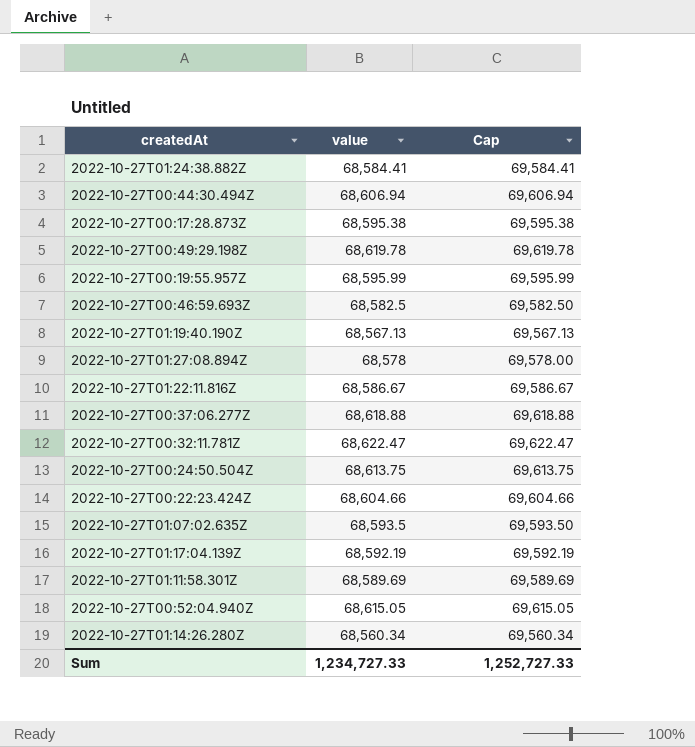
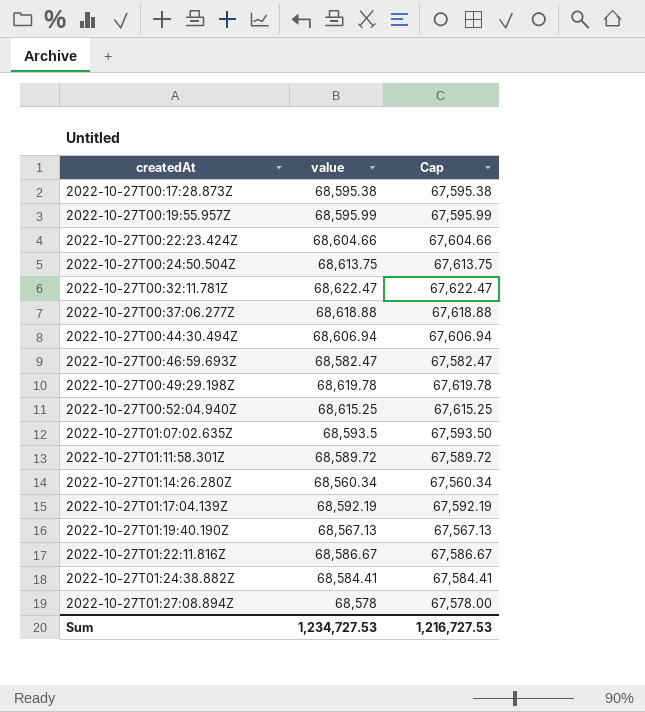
row order: none -> createdAt ascending
column Cap | formula: [value] + 1000 -> [value] - 1000
2022-10-27T00:46:59.693Z | value: 68,582.5 -> 68,582.47
2022-10-27T00:52:04.940Z | value: 68,615.05 -> 68,615.25
2022-10-27T01:11:58.301Z | value: 68,589.69 -> 68,589.72
Sum | value: 1,234,727.33 -> 1,234,727.53
Sum | Cap: 1,252,727.33 -> 1,216,727.53

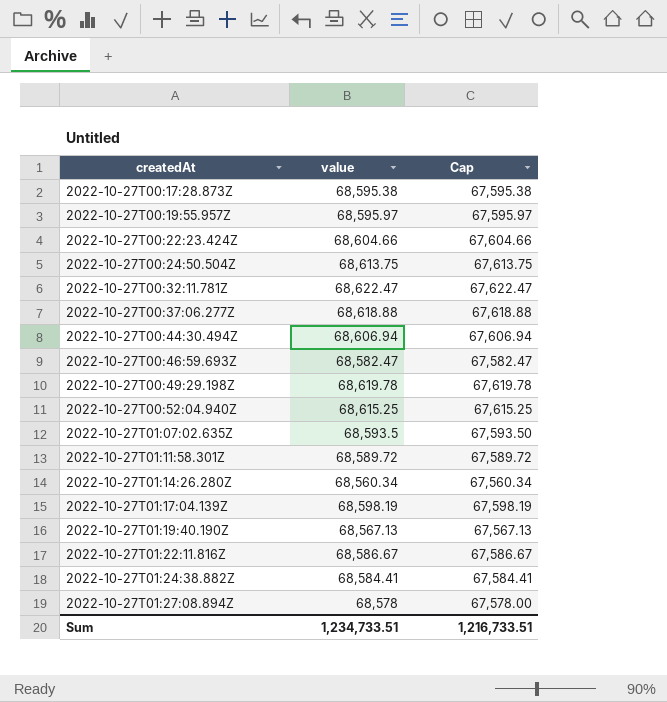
2022-10-27T00:19:55.957Z | value: 68,595.99 -> 68,595.97
2022-10-27T00:19:55.957Z | Cap: 67,595.99 -> 67,595.97
2022-10-27T01:17:04.139Z | value: 68,592.19 -> 68,598.19
2022-10-27T01:17:04.139Z | Cap: 67,592.19 -> 67,598.19
Sum | value: 1,234,727.53 -> 1,234,733.51
Sum | Cap: 1,216,727.53 -> 1,216,733.51

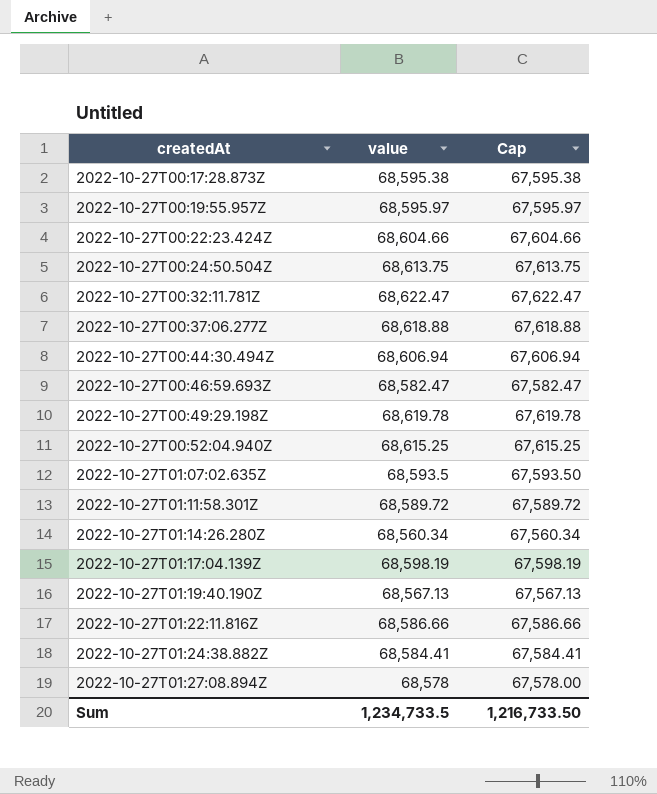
2022-10-27T01:22:11.816Z | value: 68,586.67 -> 68,586.66
2022-10-27T01:22:11.816Z | Cap: 67,586.67 -> 67,586.66
Sum | value: 1,234,733.51 -> 1,234,733.5
Sum | Cap: 1,216,733.51 -> 1,216,733.50

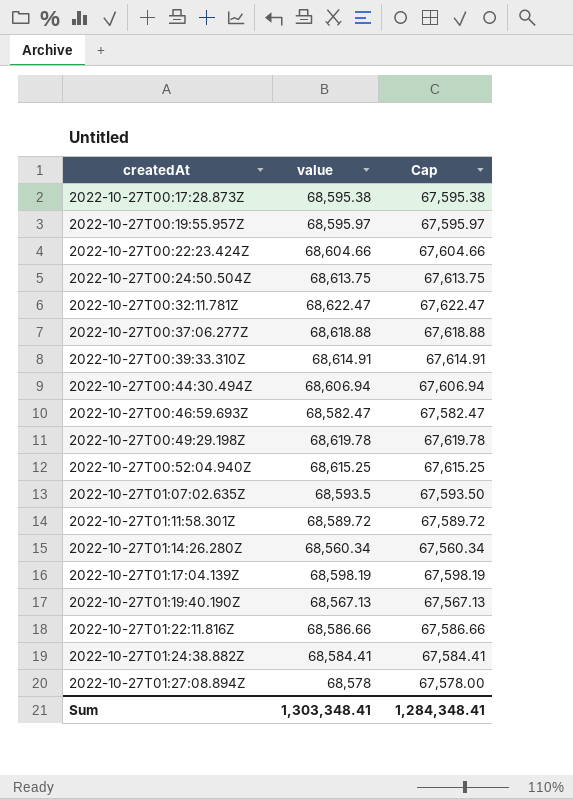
row 2022-10-27T00:39:33.310Z: none -> 68,614.91 | 67,614.91
Sum | value: 1,234,733.5 -> 1,303,348.41
Sum | Cap: 1,216,733.50 -> 1,284,348.41

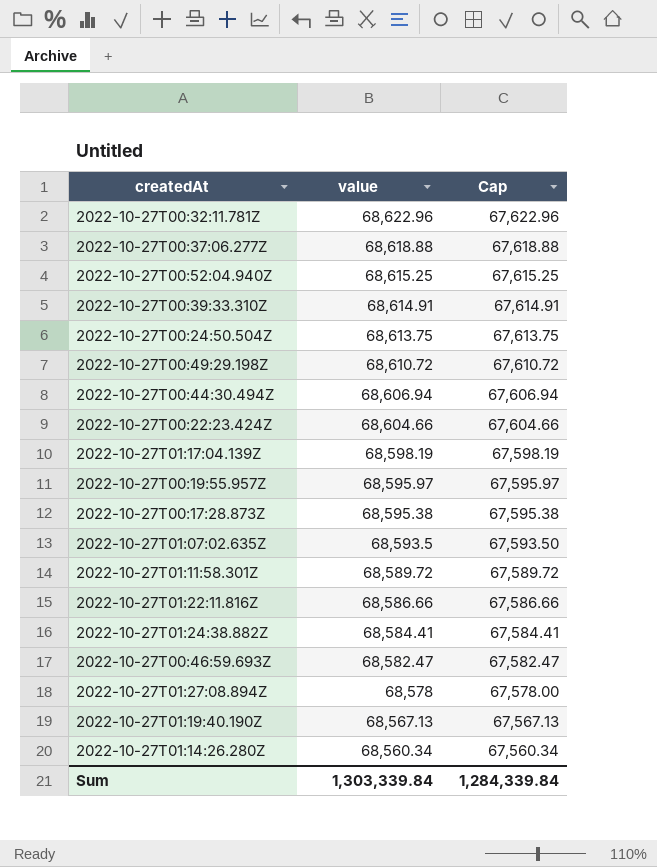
row order: createdAt ascending -> value descending
2022-10-27T00:32:11.781Z | value: 68,622.47 -> 68,622.96
2022-10-27T00:32:11.781Z | Cap: 67,622.47 -> 67,622.96
2022-10-27T00:49:29.198Z | value: 68,619.78 -> 68,610.72
2022-10-27T00:49:29.198Z | Cap: 67,619.78 -> 67,610.72
Sum | value: 1,303,348.41 -> 1,303,339.84
Sum | Cap: 1,284,348.41 -> 1,284,339.84

